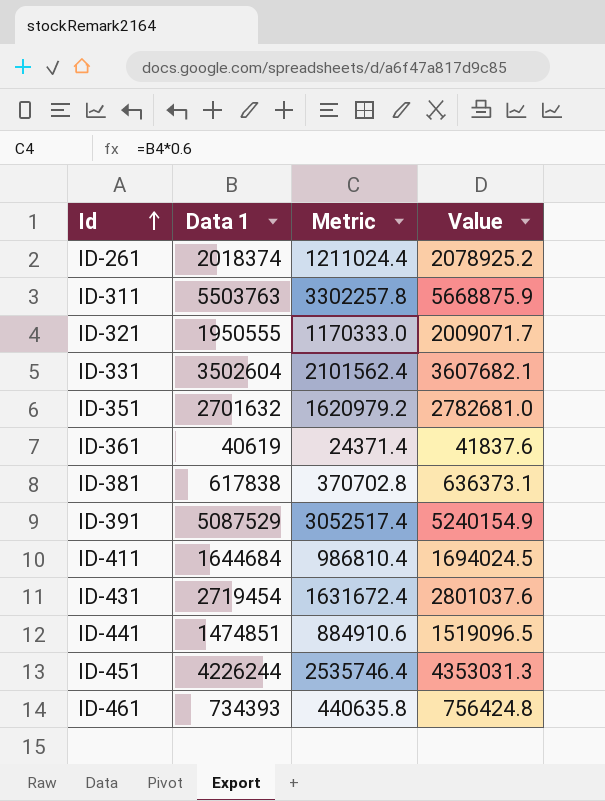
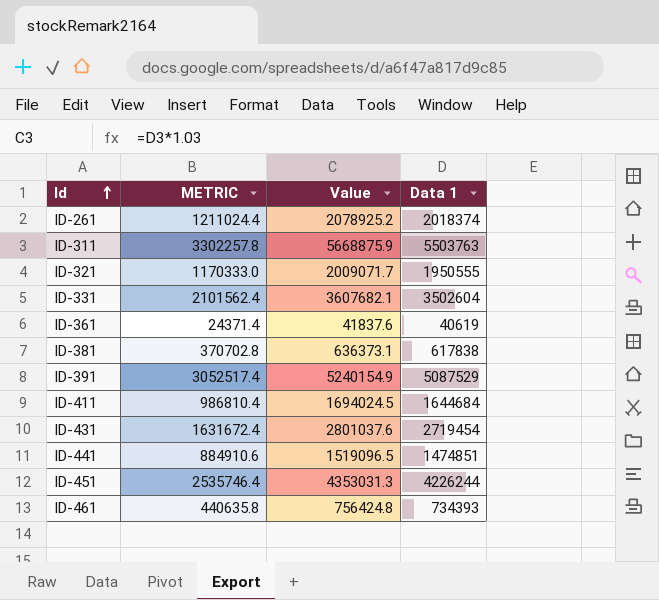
column name: Metric -> METRIC
column Data 1 | position: 2 -> 4
row ID-351: 2701632 | 1620979.2 | 2782681.0 -> none

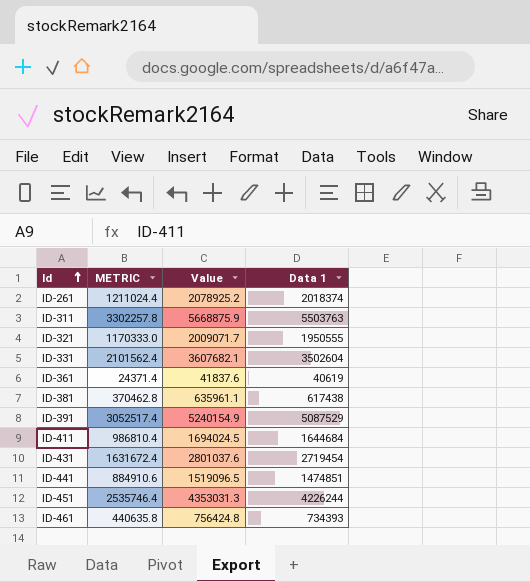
ID-381 | METRIC: 370702.8 -> 370462.8
ID-381 | Value: 636373.1 -> 635961.1
ID-381 | Data 1: 617838 -> 617438

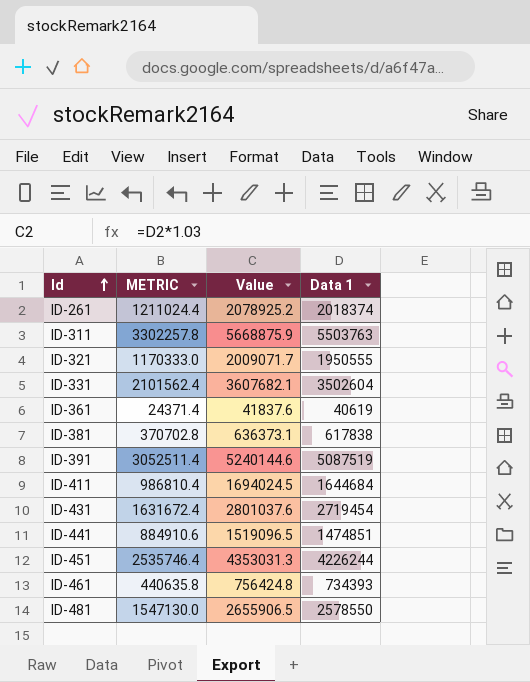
ID-381 | METRIC: 370462.8 -> 370702.8
ID-381 | Value: 635961.1 -> 636373.1
ID-381 | Data 1: 617438 -> 617838
ID-391 | METRIC: 3052517.4 -> 3052511.4
ID-391 | Value: 5240154.9 -> 5240144.6
ID-391 | Data 1: 5087529 -> 5087519
row ID-481: none -> 1547130.0 | 2655906.5 | 2578550

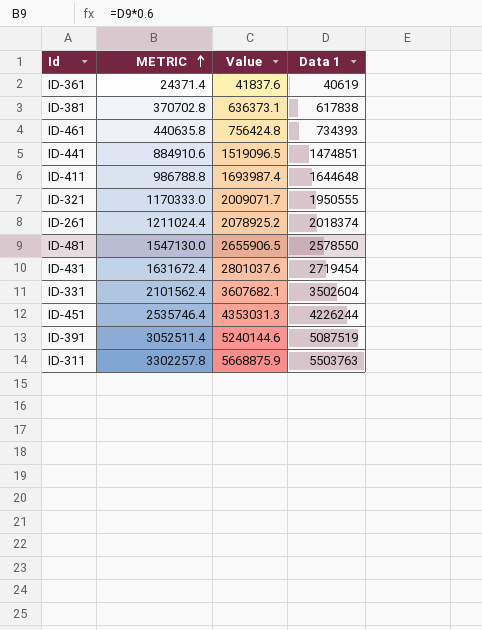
row order: Id ascending -> METRIC ascending
ID-411 | METRIC: 986810.4 -> 986788.8
ID-411 | Value: 1694024.5 -> 1693987.4
ID-411 | Data 1: 1644684 -> 1644648

